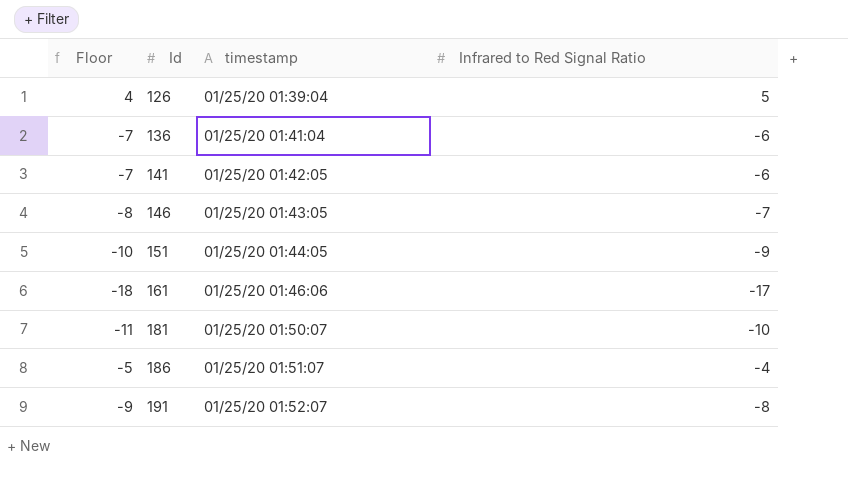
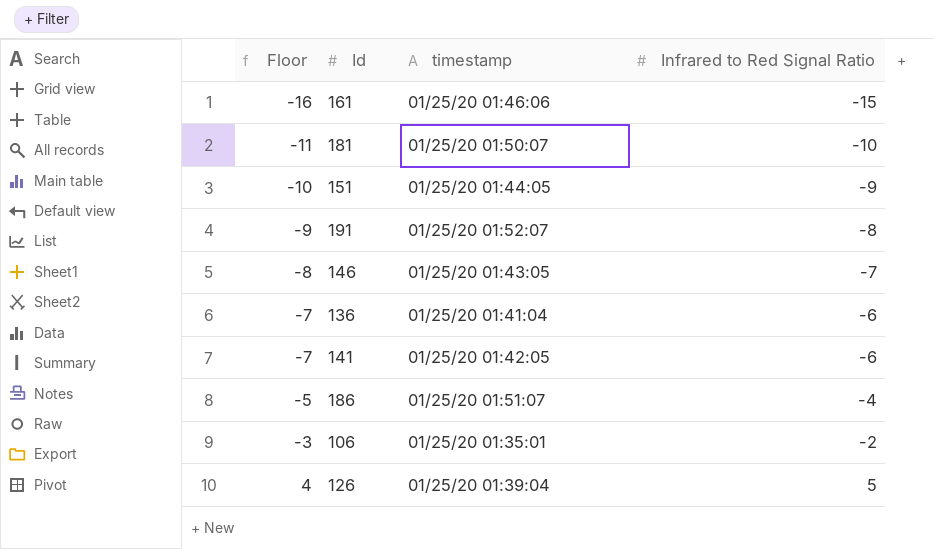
row order: Id ascending -> Floor ascending
161 | Floor: -18 -> -16
161 | Infrared to Red Signal Ratio: -17 -> -15
row 106: none -> -3 | 01/25/20 01:35:01 | -2

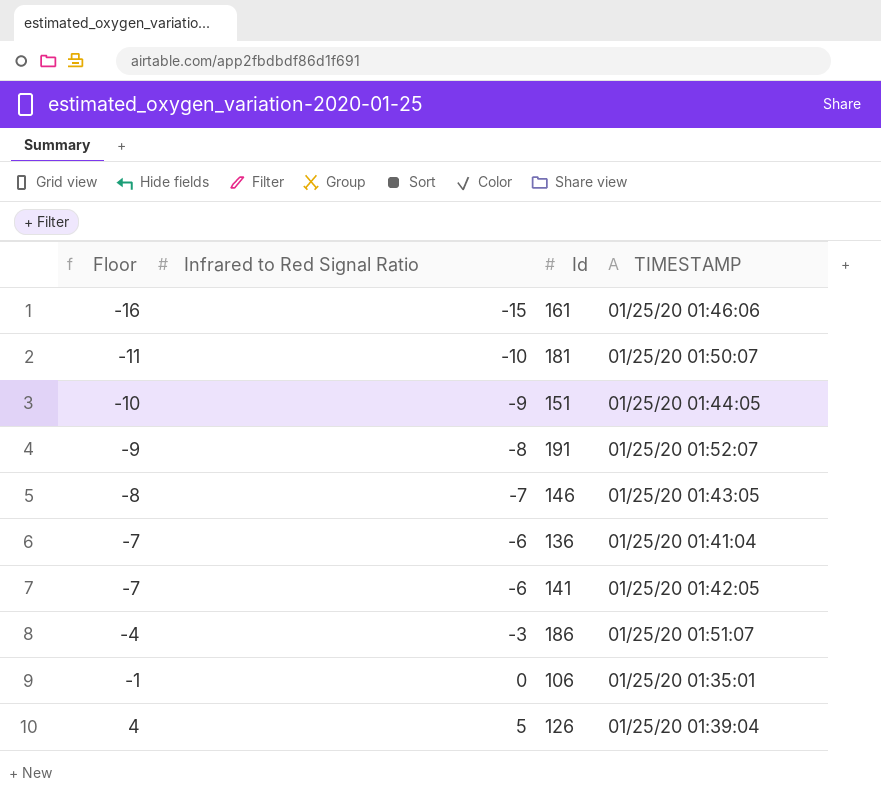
column Infrared to Red Signal Ratio | position: 4 -> 2
column name: timestamp -> TIMESTAMP
186 | Floor: -5 -> -4
186 | Infrared to Red Signal Ratio: -4 -> -3
106 | Floor: -3 -> -1
106 | Infrared to Red Signal Ratio: -2 -> 0

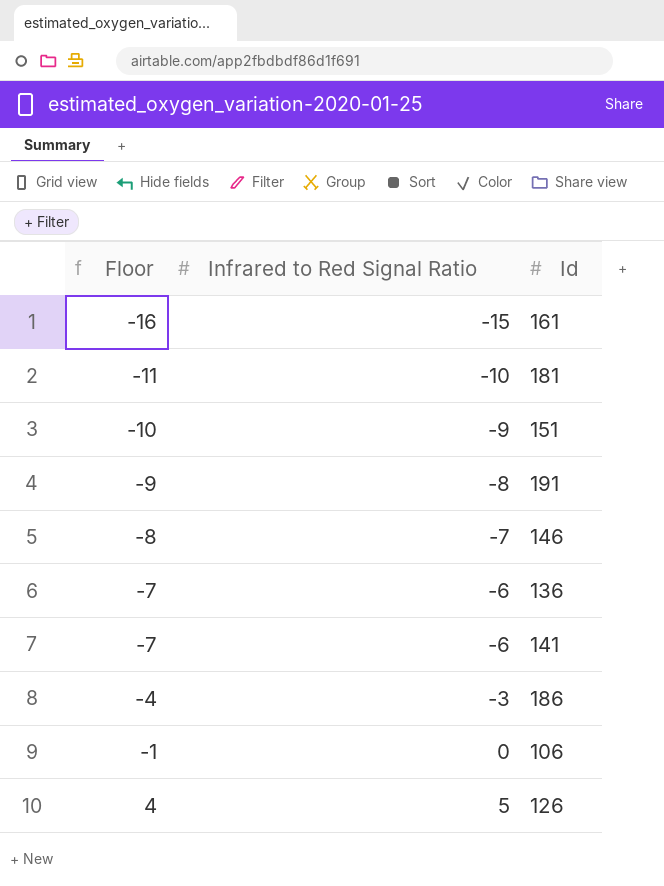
column TIMESTAMP | position: 4 -> none

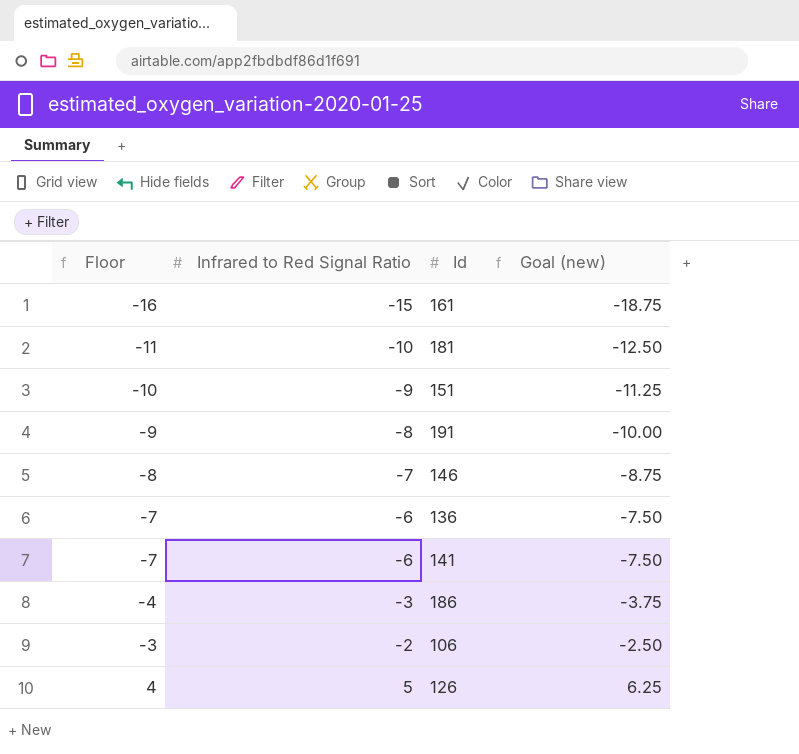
column Goal (new) | formula: none -> [Infrared to Red Signal Ratio] * 1.25
106 | Floor: -1 -> -3
106 | Infrared to Red Signal Ratio: 0 -> -2

